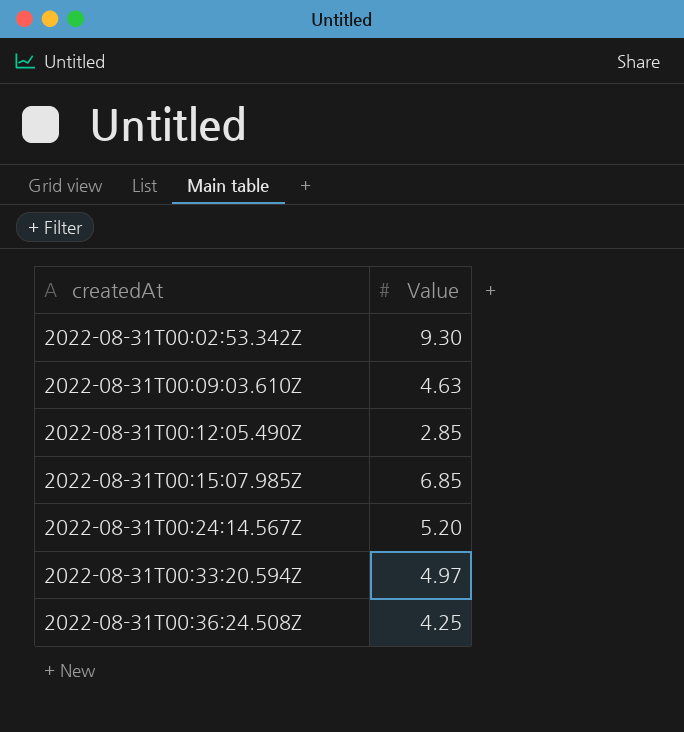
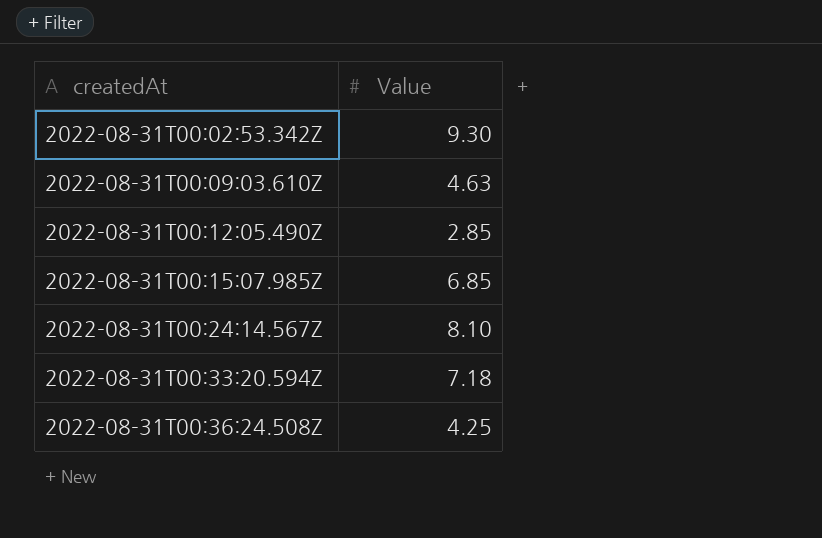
2022-08-31T00:24:14.567Z | Value: 5.20 -> 8.10
2022-08-31T00:33:20.594Z | Value: 4.97 -> 7.18

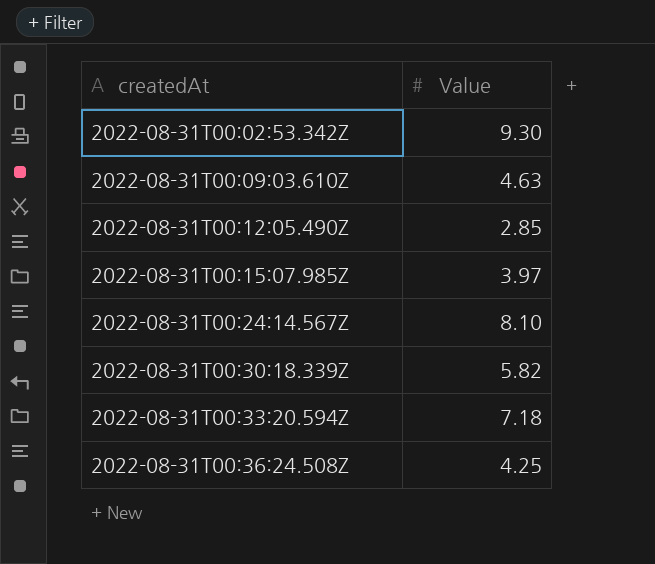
2022-08-31T00:15:07.985Z | Value: 6.85 -> 3.97
row 2022-08-31T00:30:18.339Z: none -> 5.82

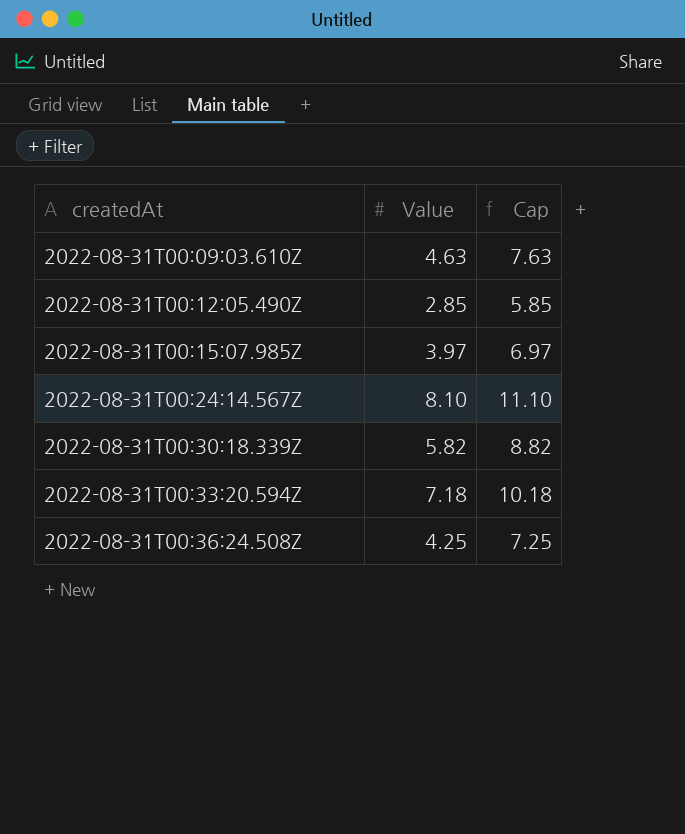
column Cap | formula: none -> [Value] + 3
row 2022-08-31T00:02:53.342Z: 9.30 -> none

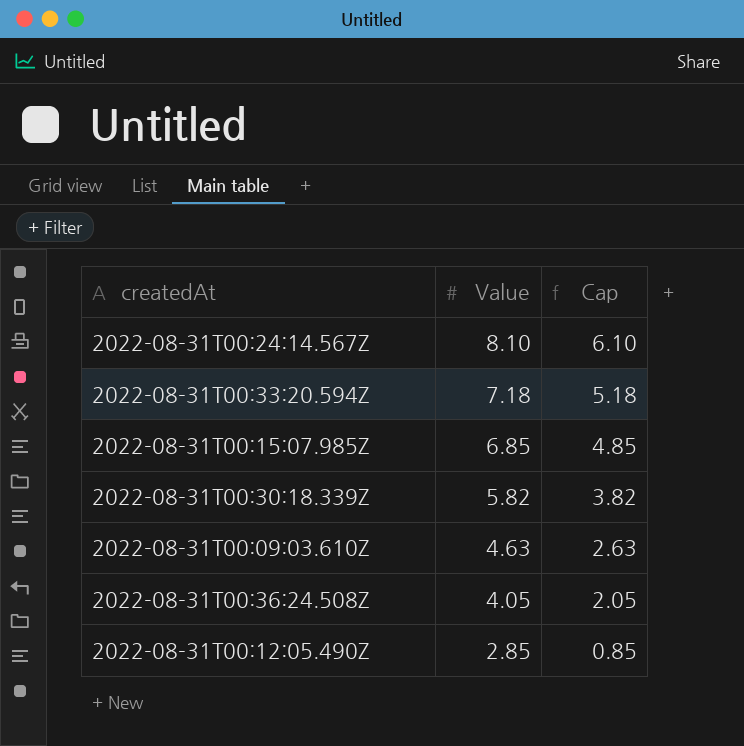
row order: createdAt ascending -> Value descending
column Cap | formula: [Value] + 3 -> [Value] - 2
2022-08-31T00:15:07.985Z | Value: 3.97 -> 6.85
2022-08-31T00:36:24.508Z | Value: 4.25 -> 4.05

